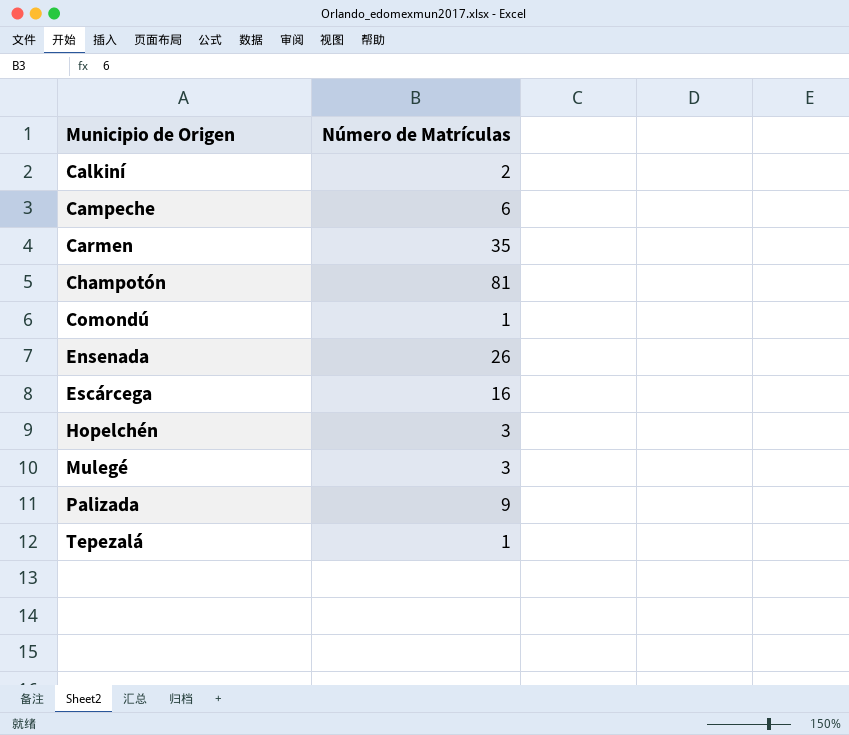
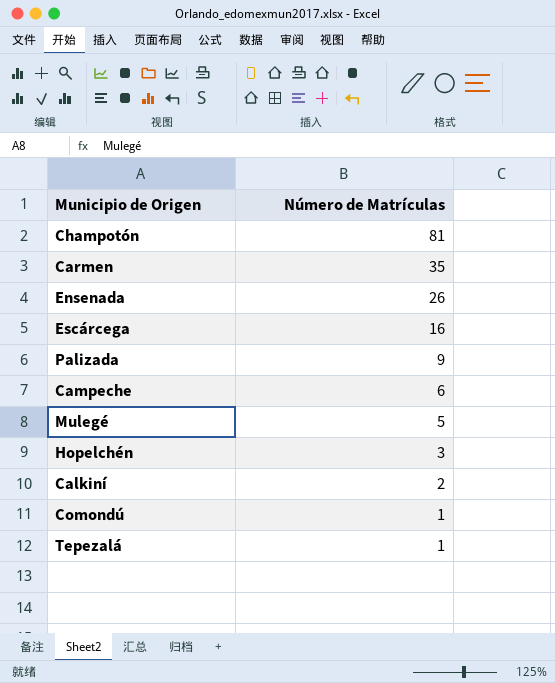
row order: Municipio de Origen ascending -> Número de Matrículas descending
Mulegé | Número de Matrículas: 3 -> 5

